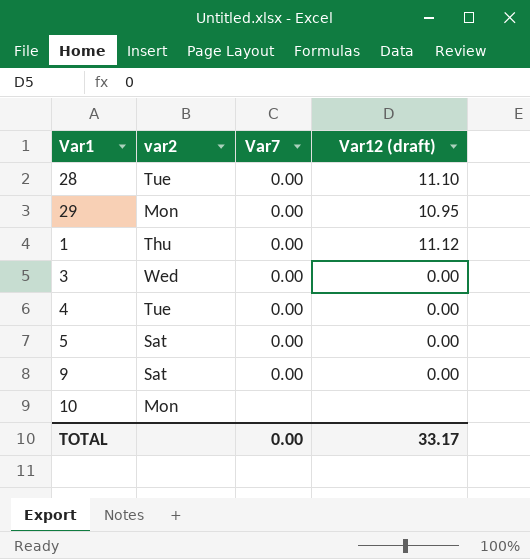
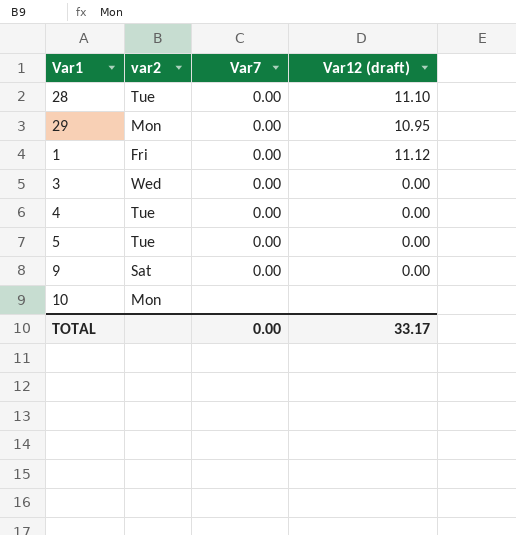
1 | var2: Thu -> Fri
5 | var2: Sat -> Tue

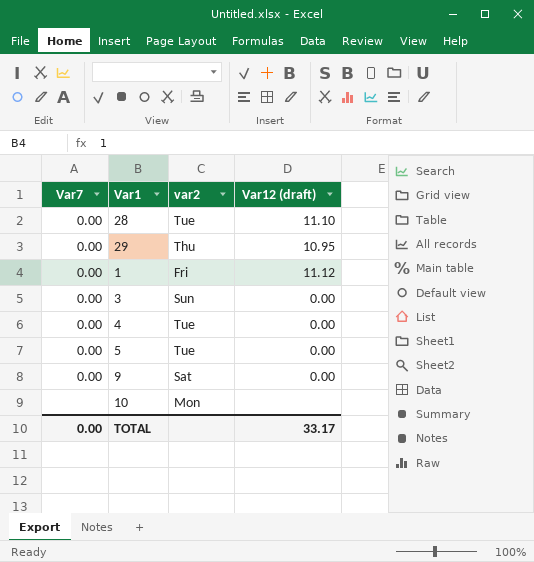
column Var7 | position: 3 -> 1
29 | var2: Mon -> Thu
3 | var2: Wed -> Sun

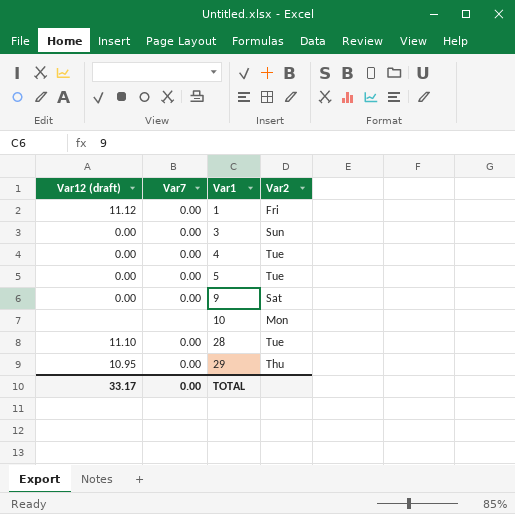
row order: none -> Var1 ascending
column Var12 (draft) | position: 4 -> 1
column name: var2 -> Var2

